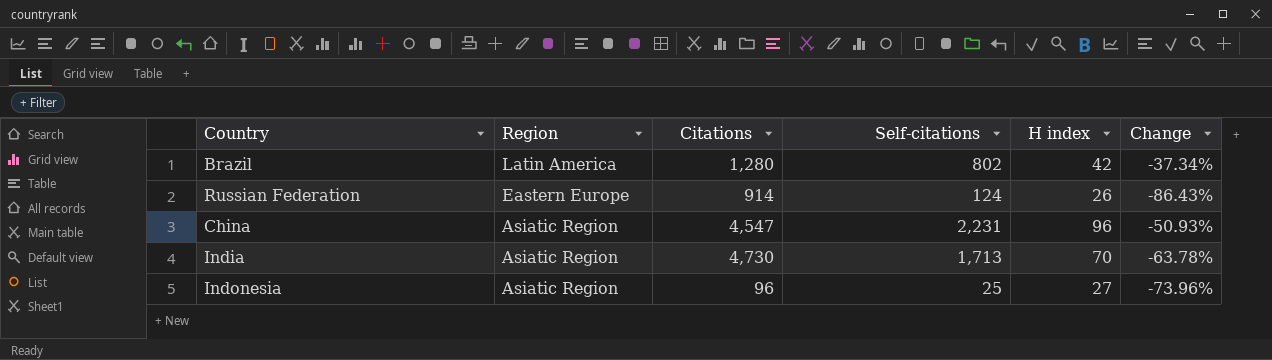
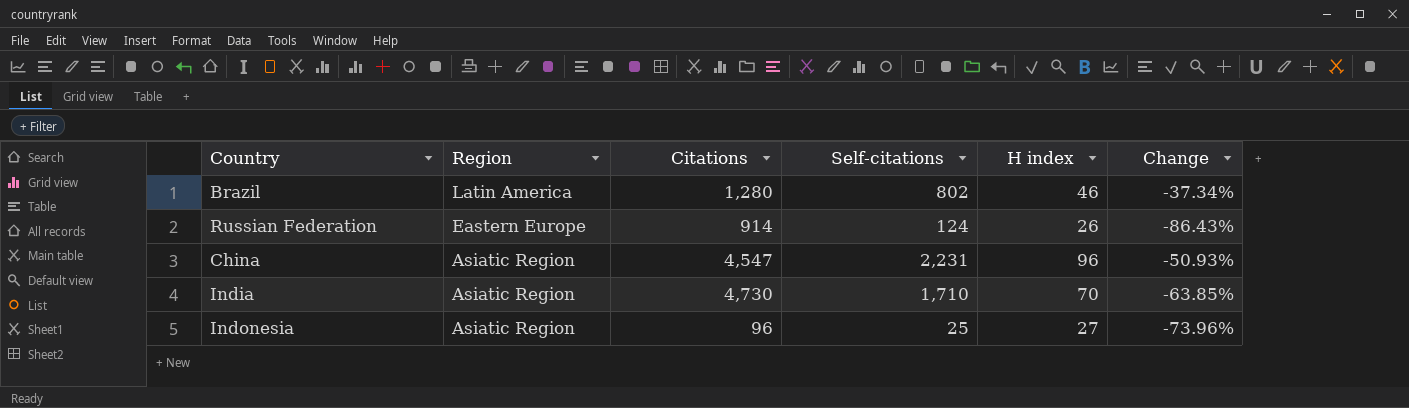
Brazil | H index: 42 -> 46
India | Self-citations: 1,713 -> 1,710
India | Change: -63.78% -> -63.85%

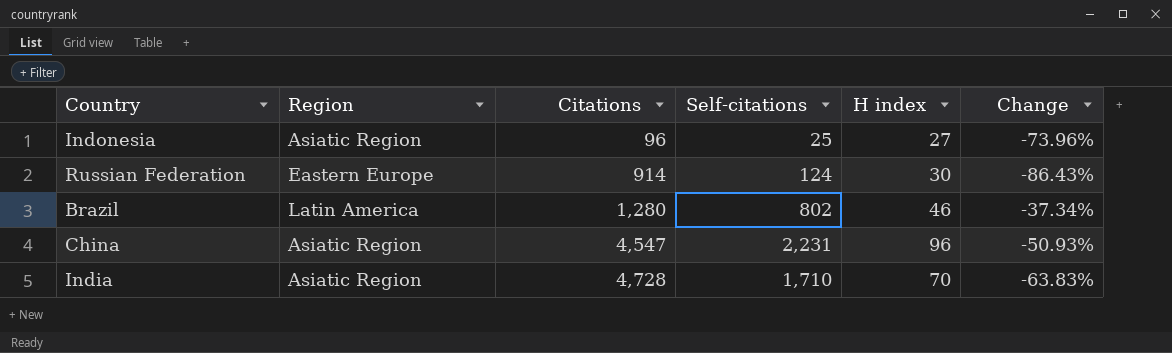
row order: Region descending -> Citations ascending
Russian Federation | H index: 26 -> 30
India | Citations: 4,730 -> 4,728
India | Change: -63.85% -> -63.83%

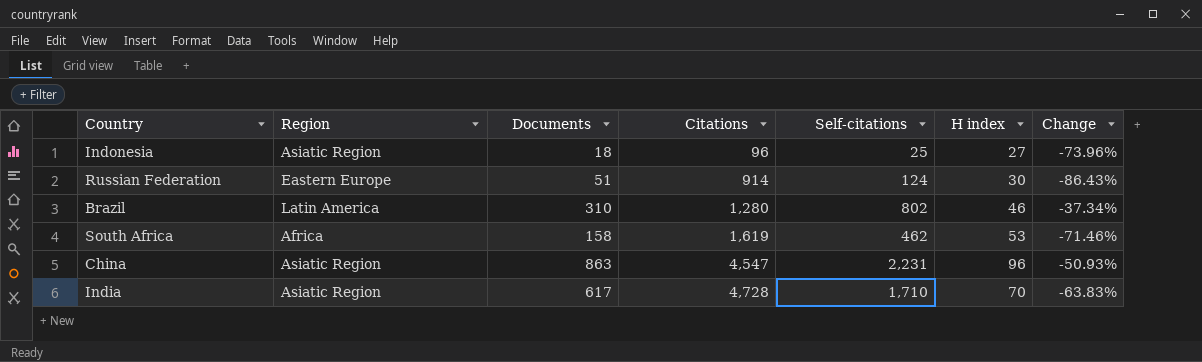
column Documents | position: none -> 3
row South Africa: none -> Africa | 158 | 1,619 | 462 | 53 | -71.46%

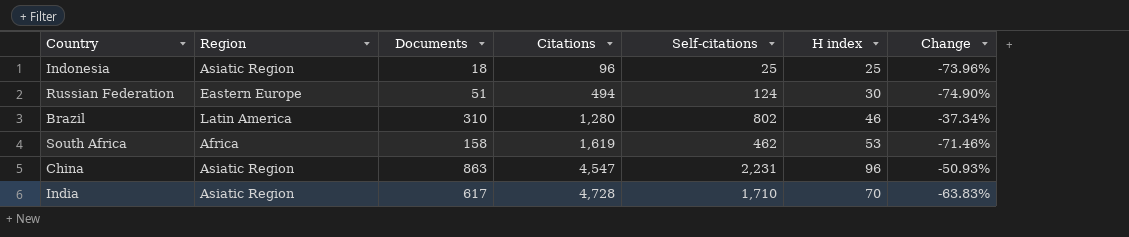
Indonesia | H index: 27 -> 25
Russian Federation | Citations: 914 -> 494
Russian Federation | Change: -86.43% -> -74.90%

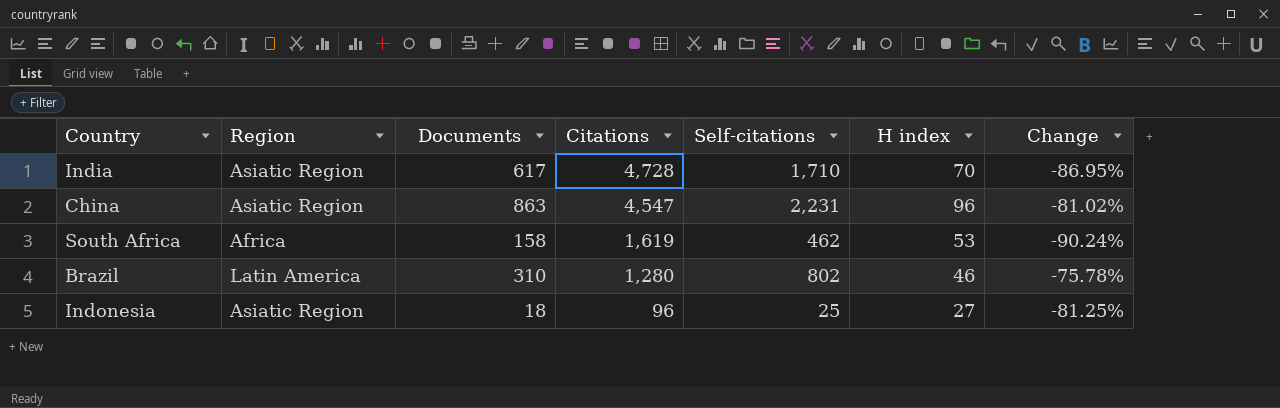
row order: Citations ascending -> Citations descending
column Change | formula: ([Self-citations] - [Citations]) / [Citations] -> ([Documents] - [Citations]) / [Citations]
row Russian Federation: Eastern Europe | 51 | 494 | 124 | 30 | -74.90% -> none
Indonesia | H index: 25 -> 27

